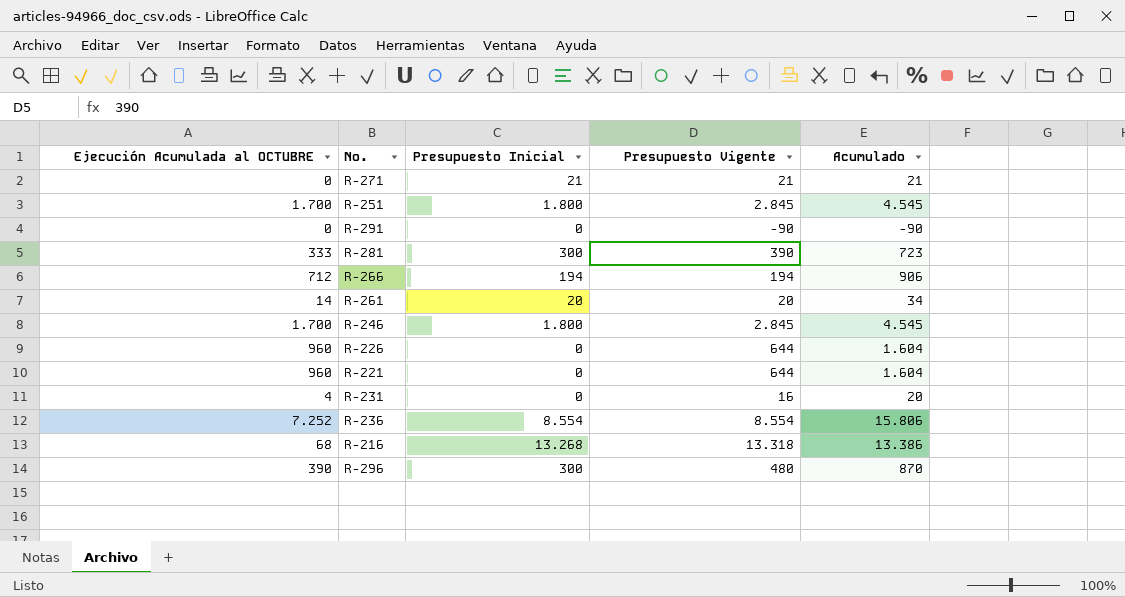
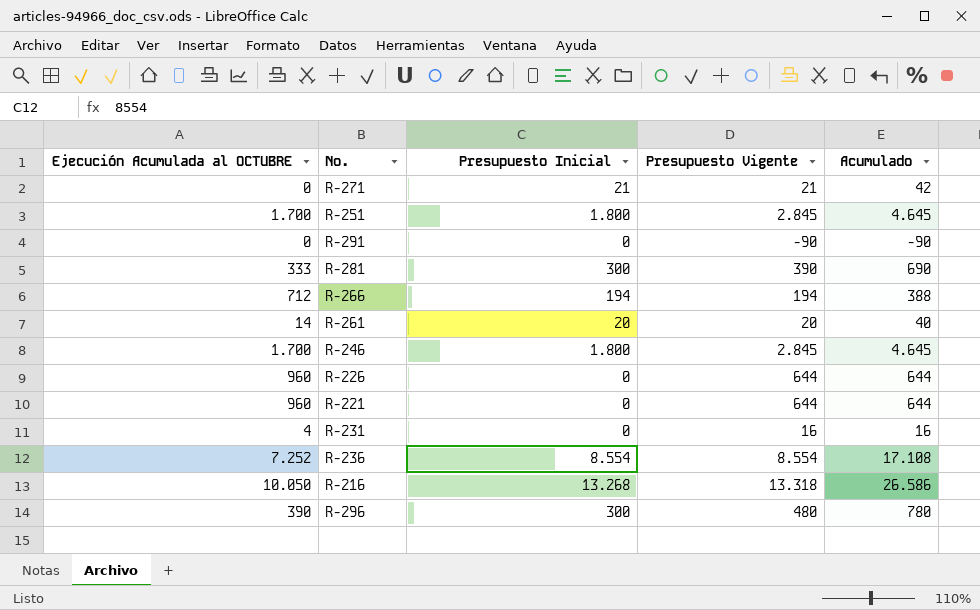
column Acumulado | formula: [Ejecución Acumulada al OCTUBRE] + [Presupuesto Vigente] -> [Presupuesto Inicial] + [Presupuesto Vigente]
R-216 | Ejecución Acumulada al OCTUBRE: 68 -> 10.050

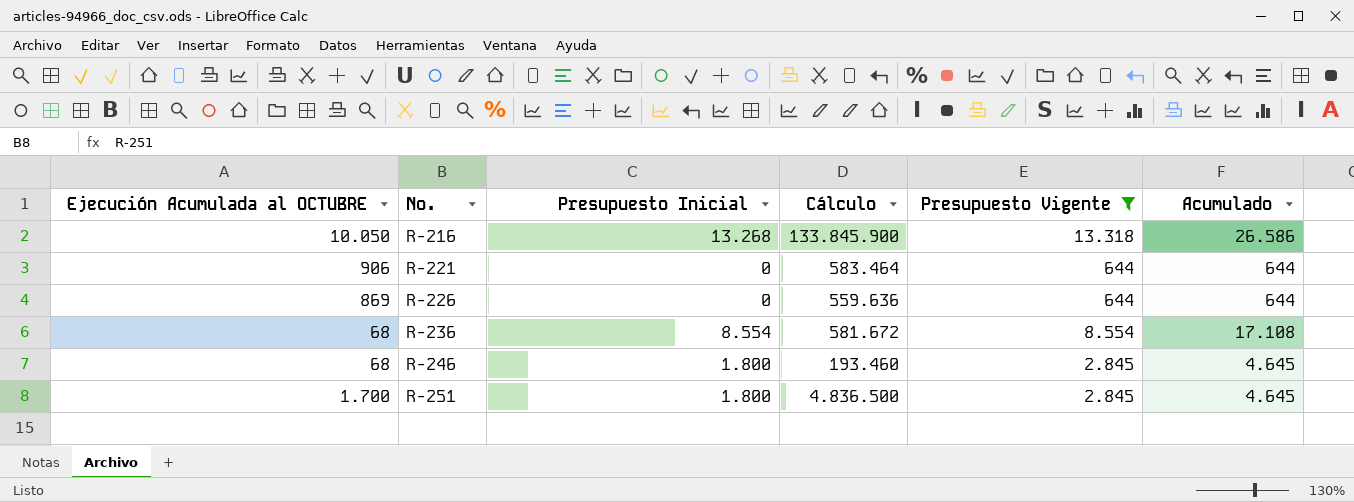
filter: none -> Presupuesto Vigente >= 644
row order: none -> No. ascending
column Cálculo | formula: none -> [Ejecución Acumulada al OCTUBRE] * [Presupuesto Vigente]
R-221 | Ejecución Acumulada al OCTUBRE: 960 -> 906
R-226 | Ejecución Acumulada al OCTUBRE: 960 -> 869
R-236 | Ejecución Acumulada al OCTUBRE: 7.252 -> 68
R-246 | Ejecución Acumulada al OCTUBRE: 1.700 -> 68

